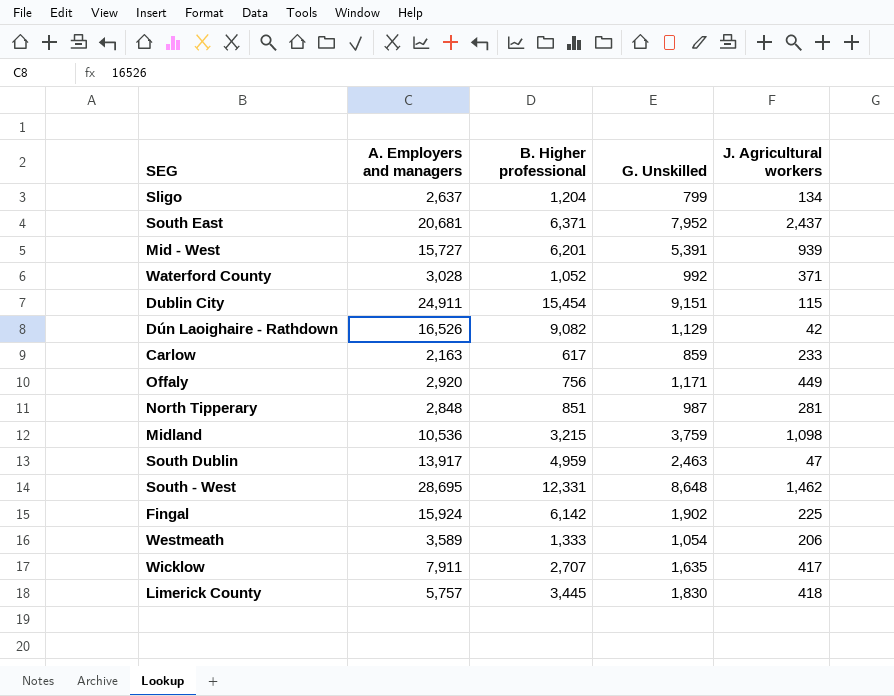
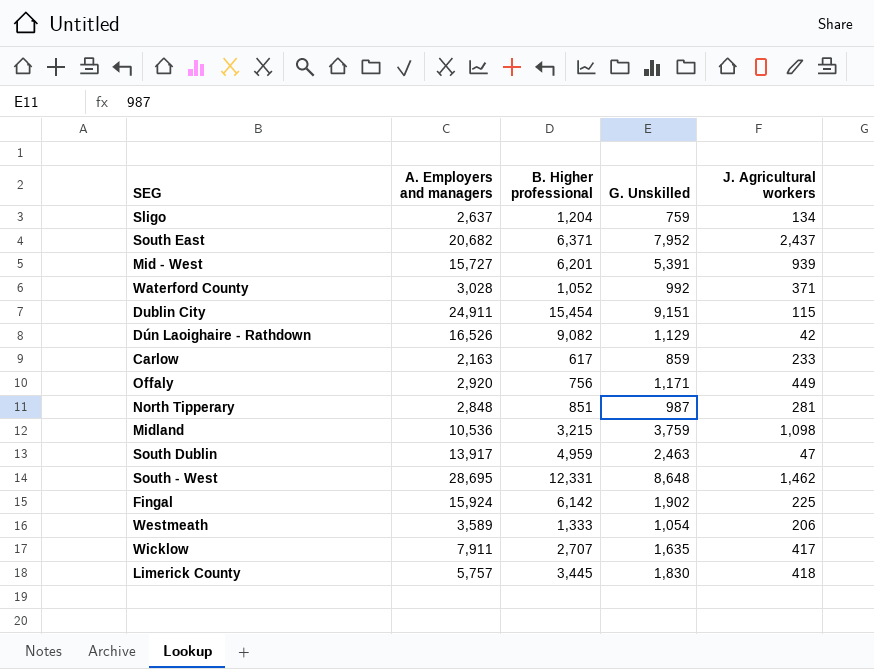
Sligo | G. Unskilled: 799 -> 759
South East | A. Employers and managers: 20,681 -> 20,682

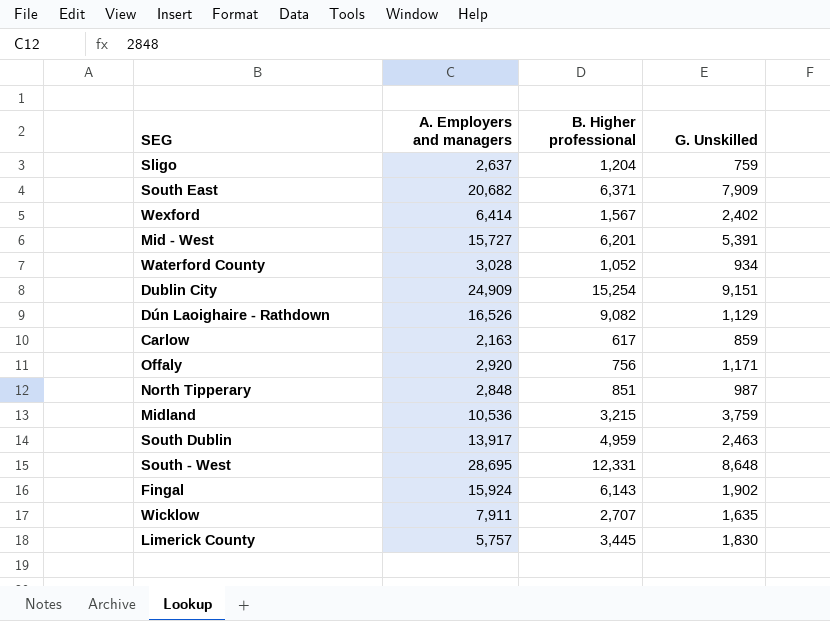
column J. Agricultural workers | position: 5 -> none
row Westmeath: 3,589 | 1,333 | 1,054 | 206 -> none
South East | G. Unskilled: 7,952 -> 7,909
row Wexford: none -> 6,414 | 1,567 | 2,402
Waterford County | G. Unskilled: 992 -> 934
Dublin City | A. Employers and managers: 24,911 -> 24,909
Dublin City | B. Higher professional: 15,454 -> 15,254
Fingal | B. Higher professional: 6,142 -> 6,143

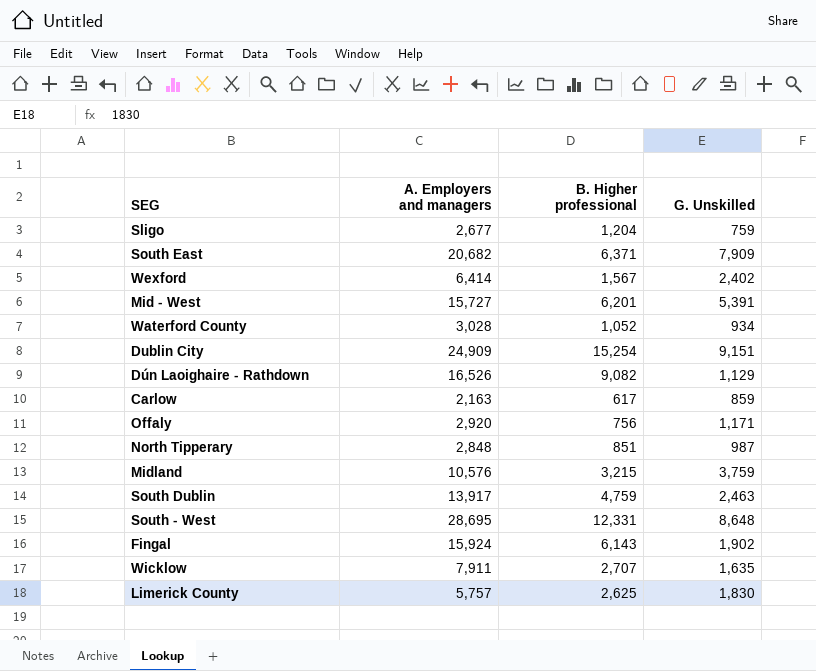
Sligo | A. Employers and managers: 2,637 -> 2,677
Midland | A. Employers and managers: 10,536 -> 10,576
South Dublin | B. Higher professional: 4,959 -> 4,759
Limerick County | B. Higher professional: 3,445 -> 2,625

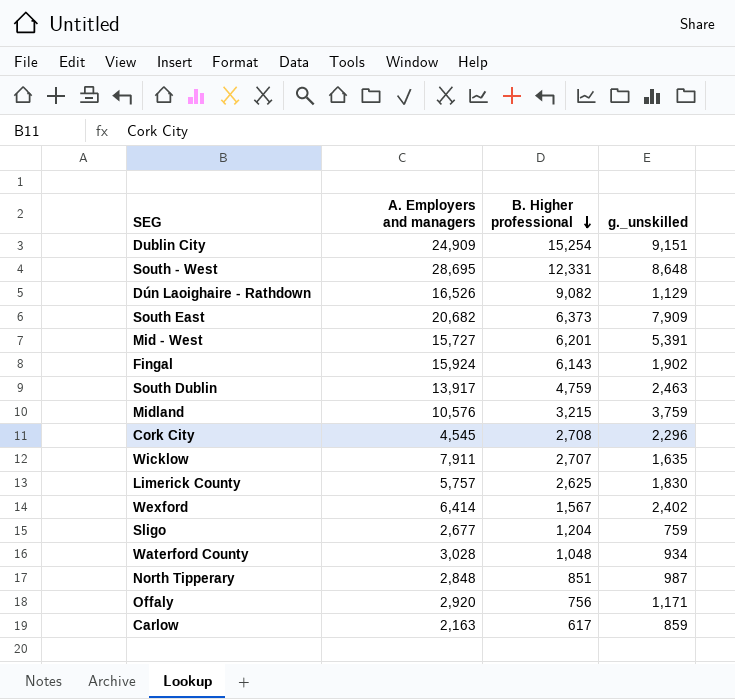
row order: none -> B. Higher professional descending
column name: G. Unskilled -> g._unskilled
South East | B. Higher professional: 6,371 -> 6,373
row Cork City: none -> 4,545 | 2,708 | 2,296
Waterford County | B. Higher professional: 1,052 -> 1,048

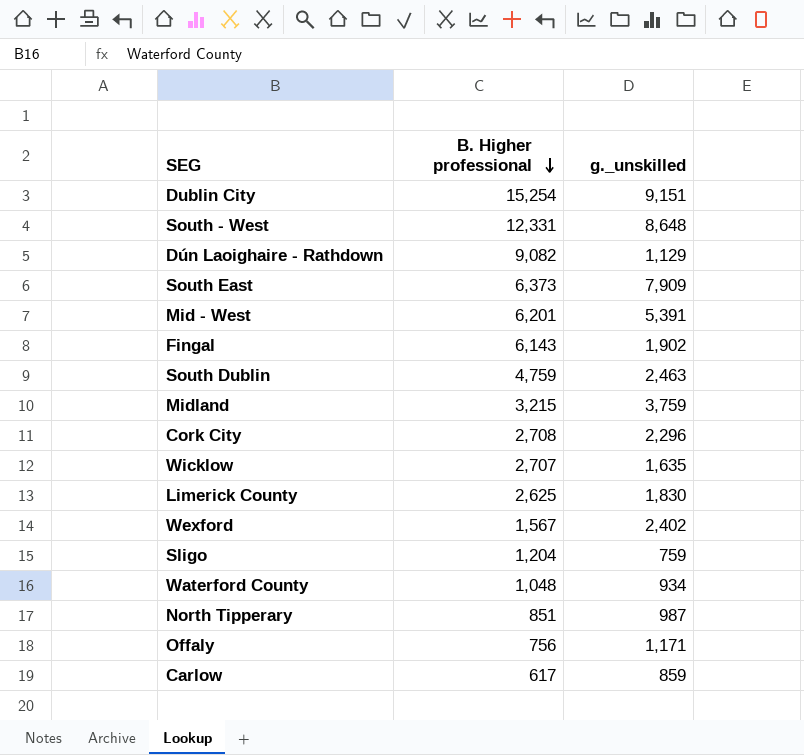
column A. Employers and managers | position: 2 -> none

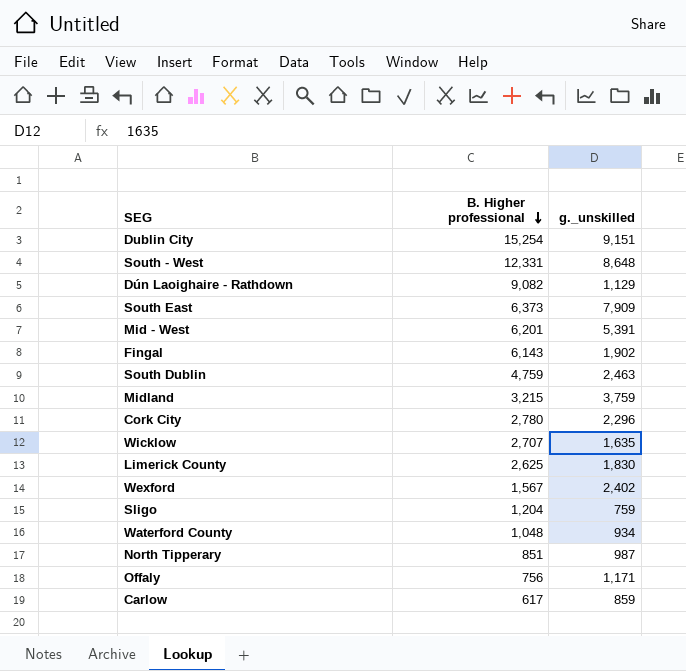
Cork City | B. Higher professional: 2,708 -> 2,780

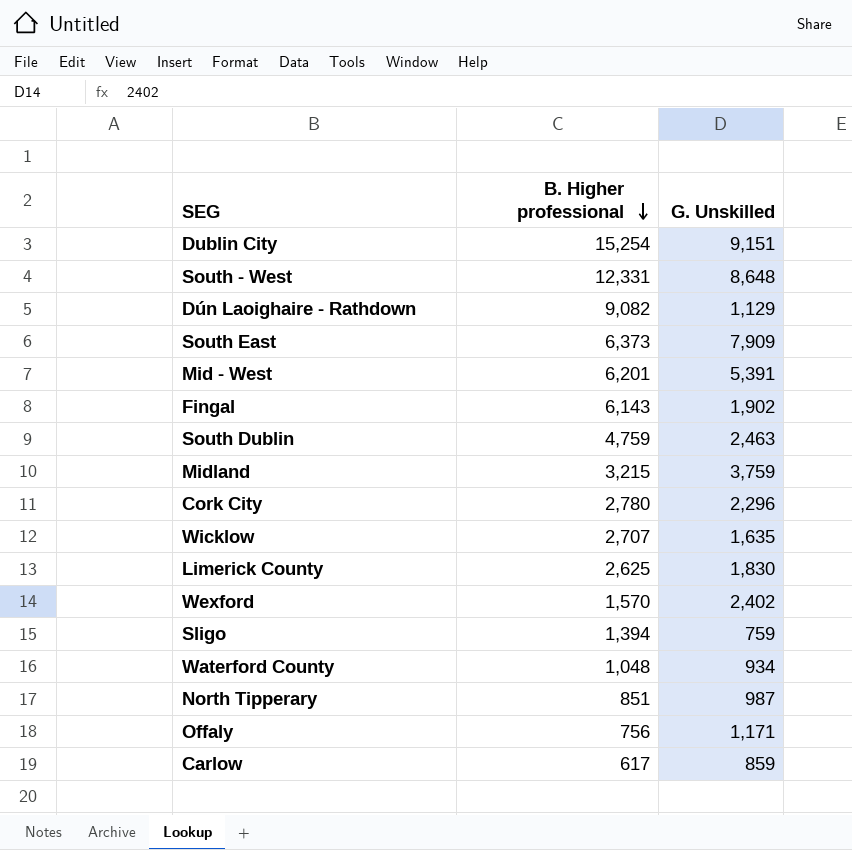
column name: g._unskilled -> G. Unskilled
Wexford | B. Higher professional: 1,567 -> 1,570
Sligo | B. Higher professional: 1,204 -> 1,394

